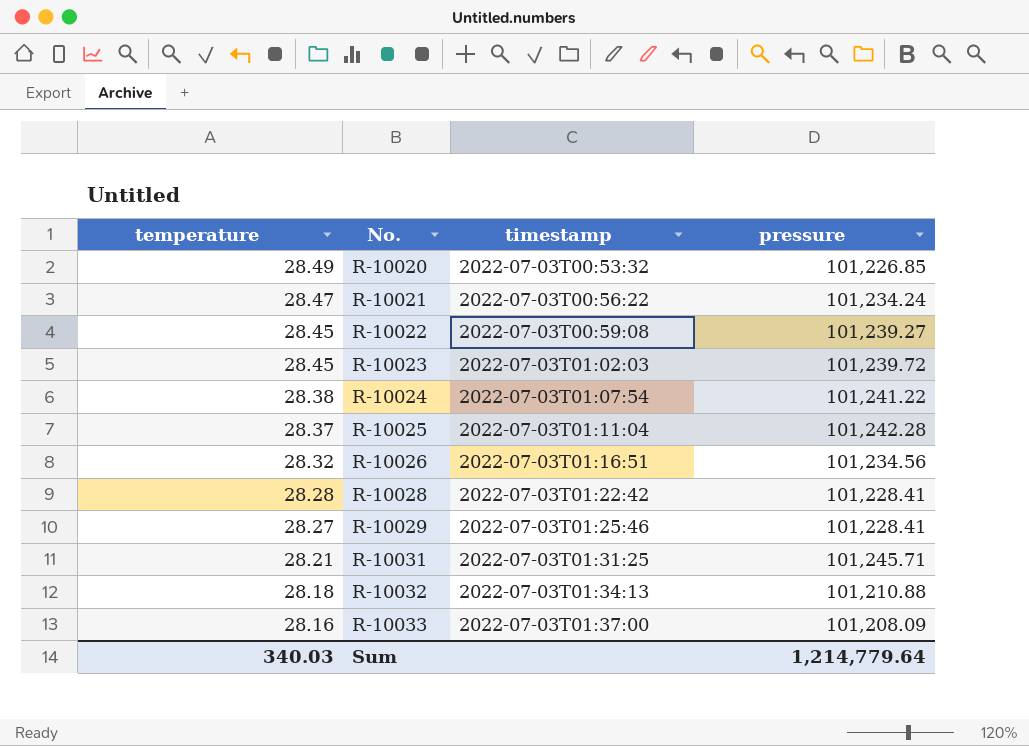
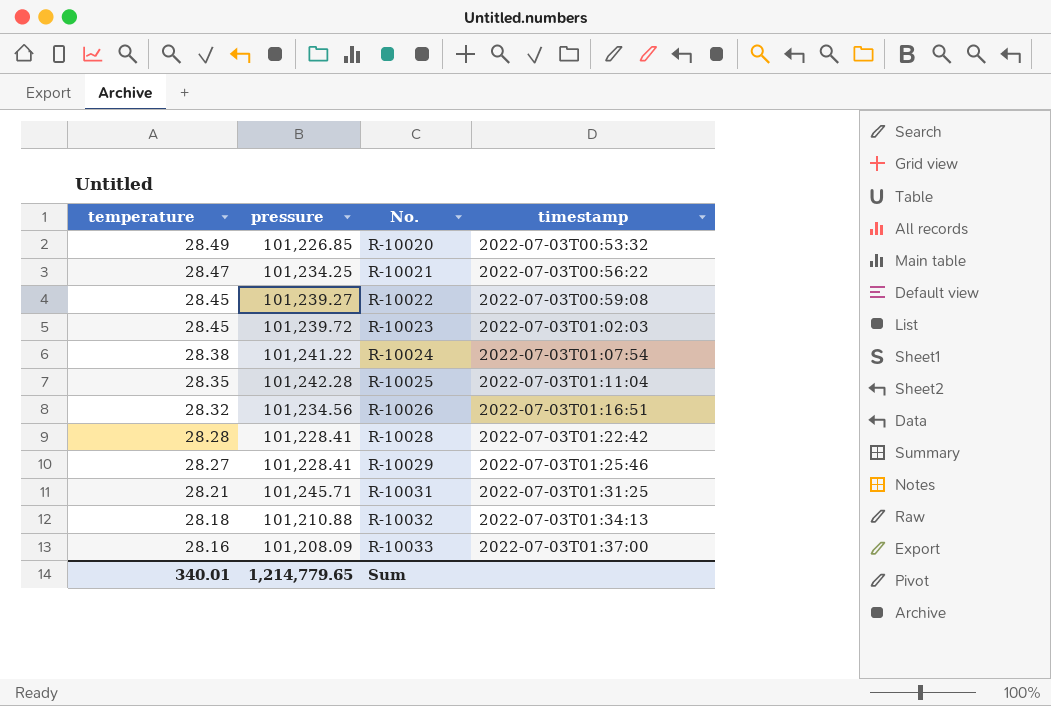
column pressure | position: 4 -> 2
R-10021 | pressure: 101,234.24 -> 101,234.25
R-10025 | temperature: 28.37 -> 28.35
Sum | temperature: 340.03 -> 340.01
Sum | pressure: 1,214,779.64 -> 1,214,779.65

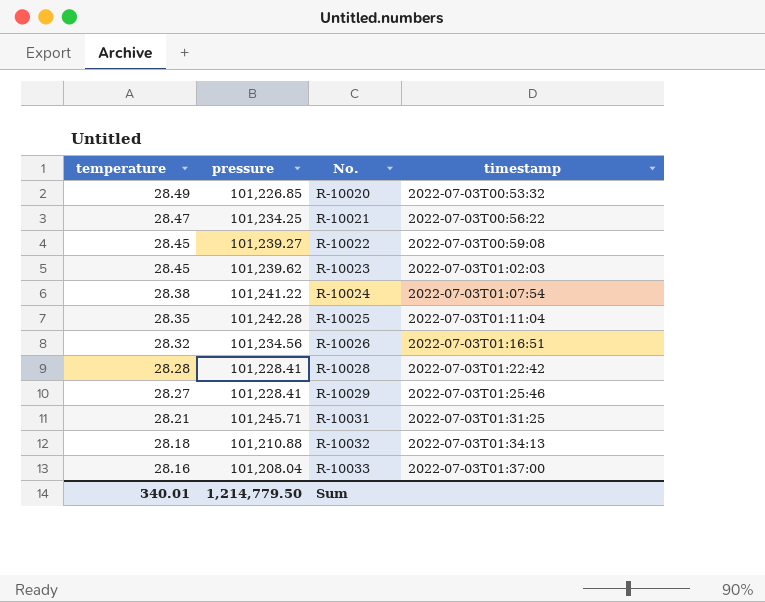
R-10023 | pressure: 101,239.72 -> 101,239.62
R-10033 | pressure: 101,208.09 -> 101,208.04
Sum | pressure: 1,214,779.65 -> 1,214,779.50

